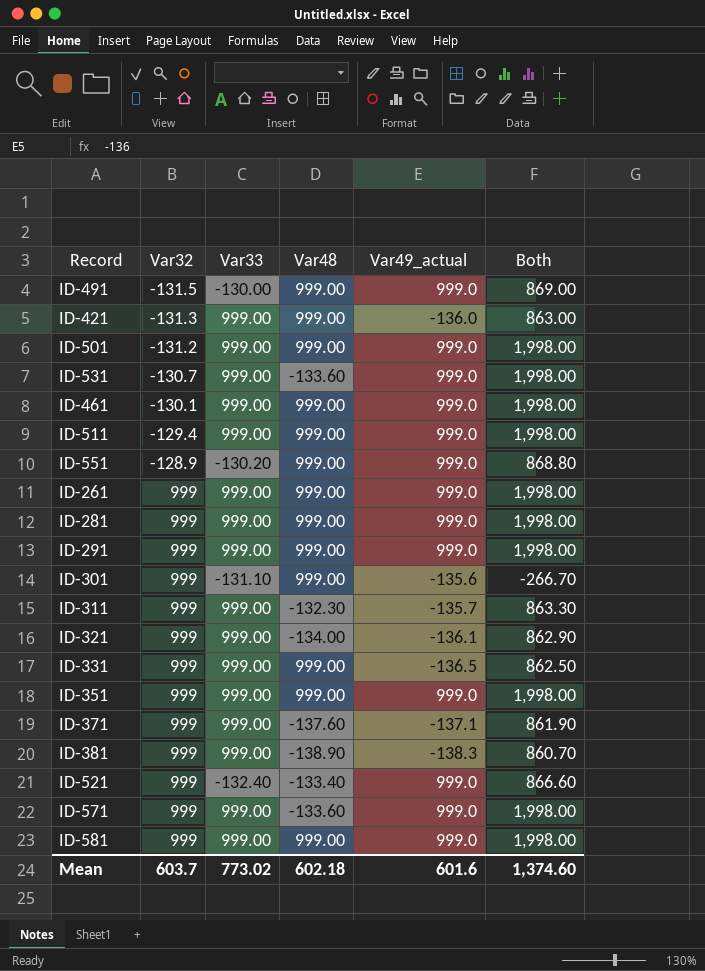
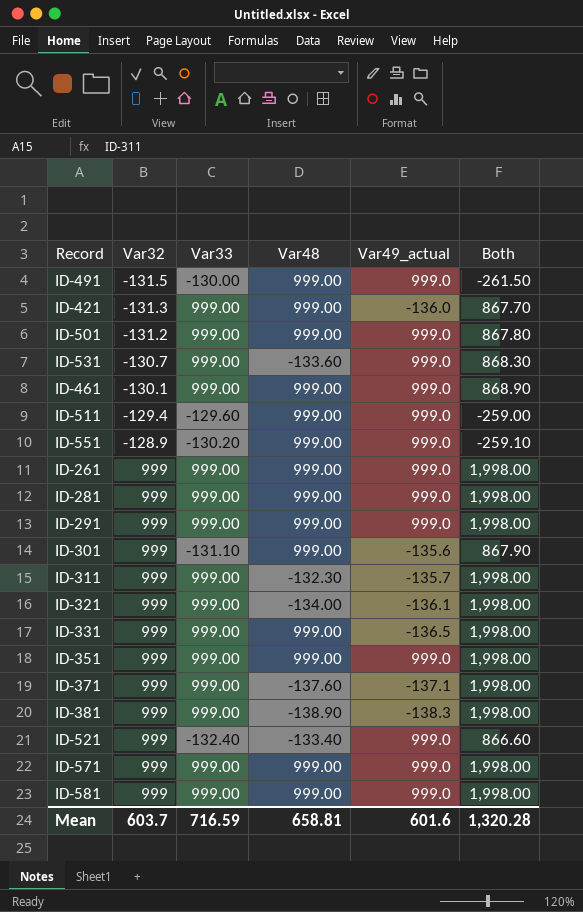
column Both | formula: [Var33] + [Var49_actual] -> [Var32] + [Var33]
ID-511 | Var33: 999.00 -> -129.60
ID-571 | Var48: -133.60 -> 999.00
Mean | Var33: 773.02 -> 716.59
Mean | Var48: 602.18 -> 658.81
Mean | Both: 1,374.60 -> 1,320.28

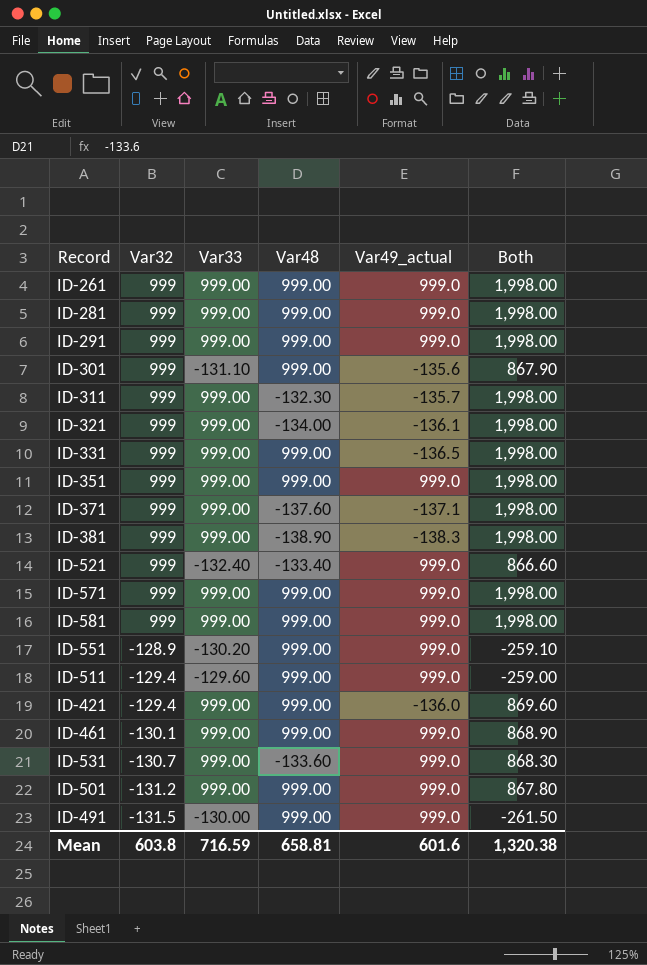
row order: Var32 ascending -> Var32 descending
ID-421 | Var32: -131.3 -> -129.4
ID-421 | Both: 867.70 -> 869.60
Mean | Var32: 603.7 -> 603.8
Mean | Both: 1,320.28 -> 1,320.38

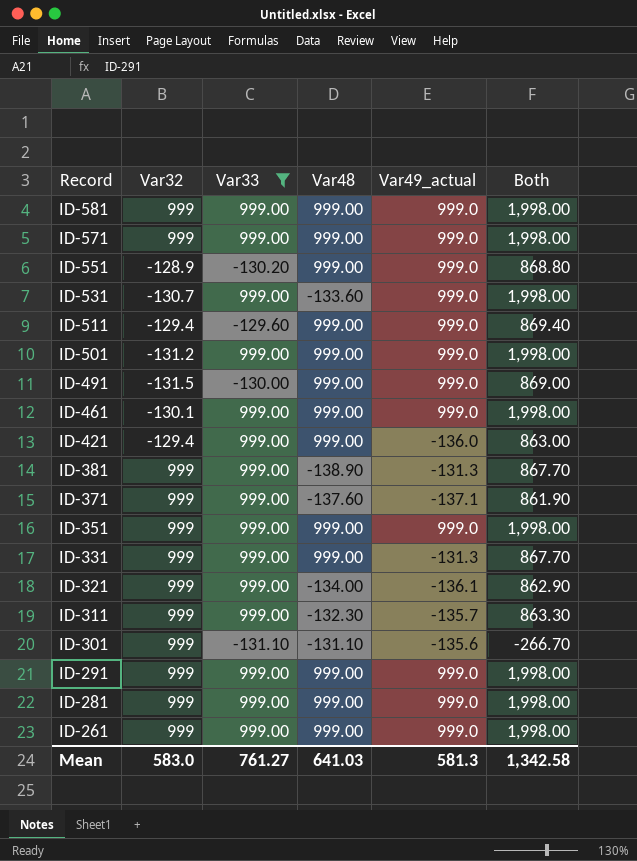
filter: none -> Var33 != -132.40
row order: Var32 descending -> Record descending
column Both | formula: [Var32] + [Var33] -> [Var33] + [Var49_actual]
ID-381 | Var49_actual: -138.3 -> -131.3
ID-331 | Var49_actual: -136.5 -> -131.3
ID-301 | Var48: 999.00 -> -131.10
Mean | Var32: 603.8 -> 583.0
Mean | Var33: 716.59 -> 761.27
Mean | Var48: 658.81 -> 641.03
Mean | Var49_actual: 601.6 -> 581.3
Mean | Both: 1,320.38 -> 1,342.58

